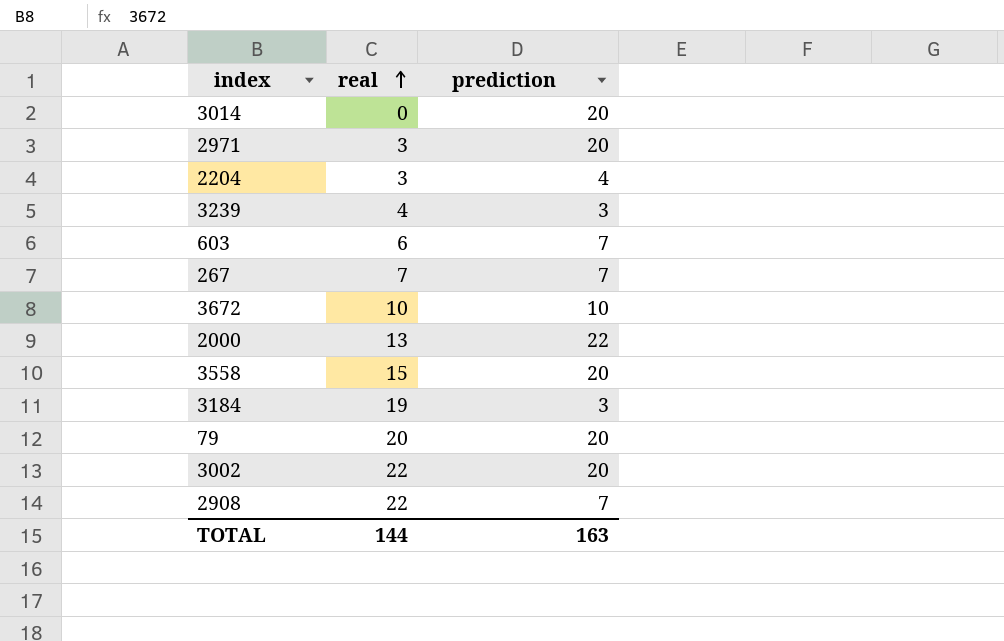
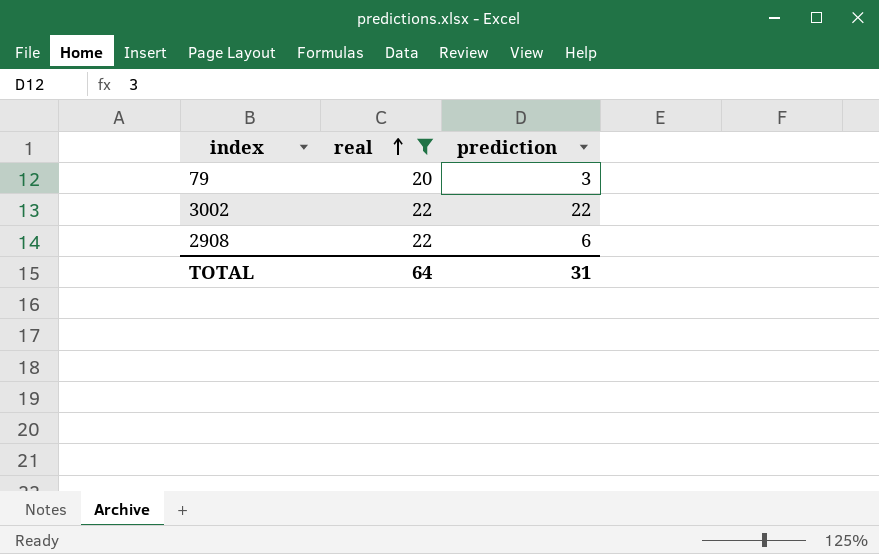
filter: none -> real >= 20
79 | prediction: 20 -> 3
3002 | prediction: 20 -> 22
2908 | prediction: 7 -> 6
TOTAL | real: 144 -> 64
TOTAL | prediction: 163 -> 31

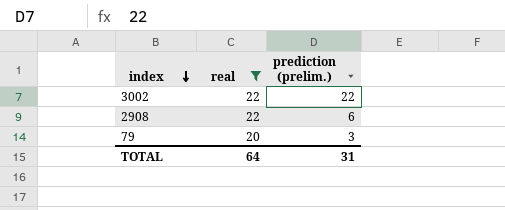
row order: real ascending -> index descending
column name: prediction -> prediction (prelim.)

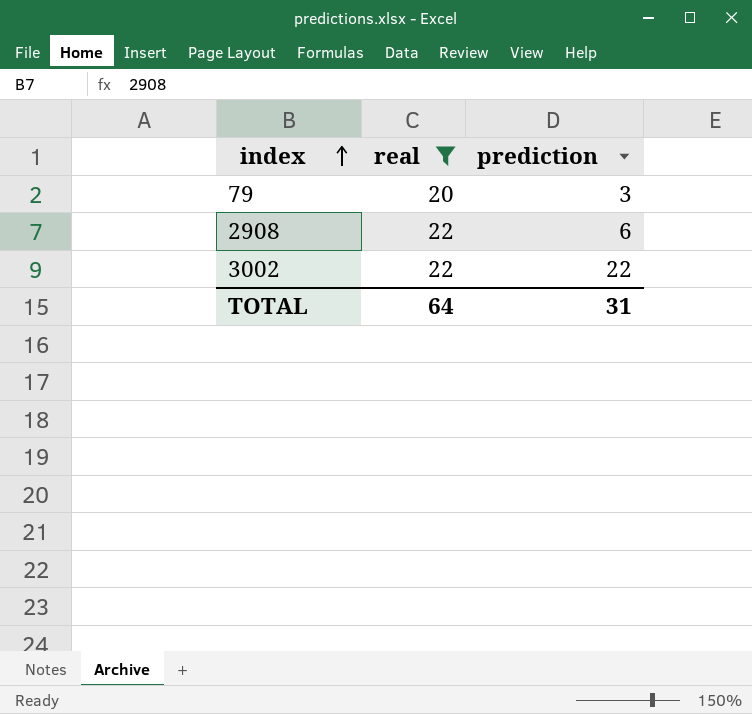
row order: index descending -> index ascending
column name: prediction (prelim.) -> prediction

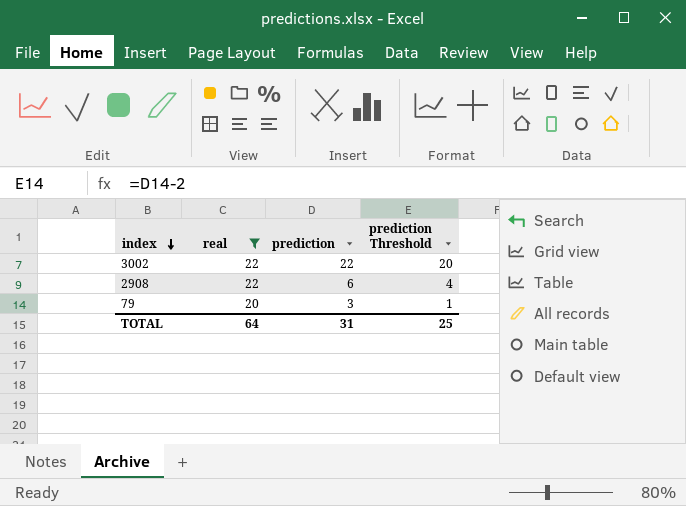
row order: index ascending -> index descending
column prediction Threshold | formula: none -> [prediction] - 2

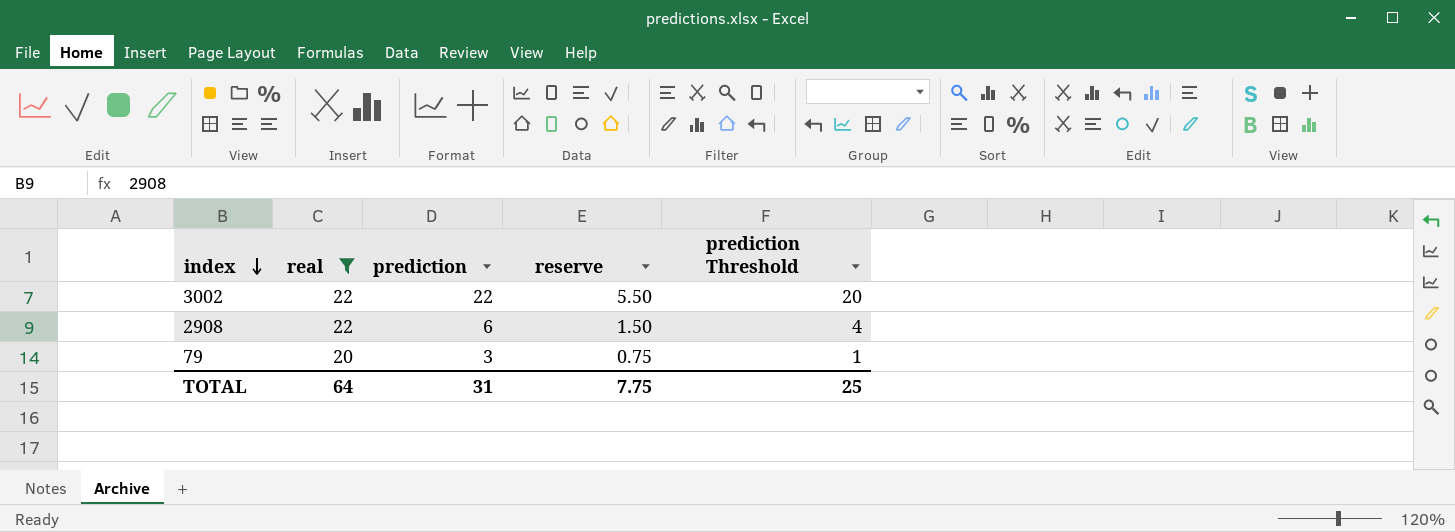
column reserve | formula: none -> [prediction] * 0.25

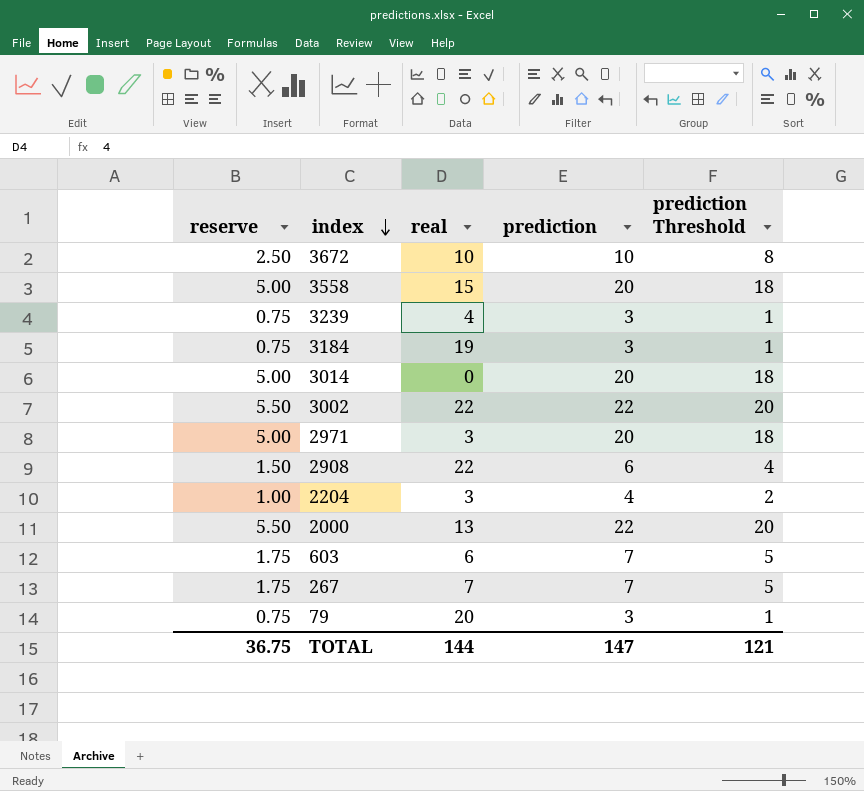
filter: real >= 20 -> none
column reserve | position: 4 -> 1
TOTAL | reserve: 7.75 -> 36.75
TOTAL | real: 64 -> 144
TOTAL | prediction: 31 -> 147
TOTAL | prediction Threshold: 25 -> 121

